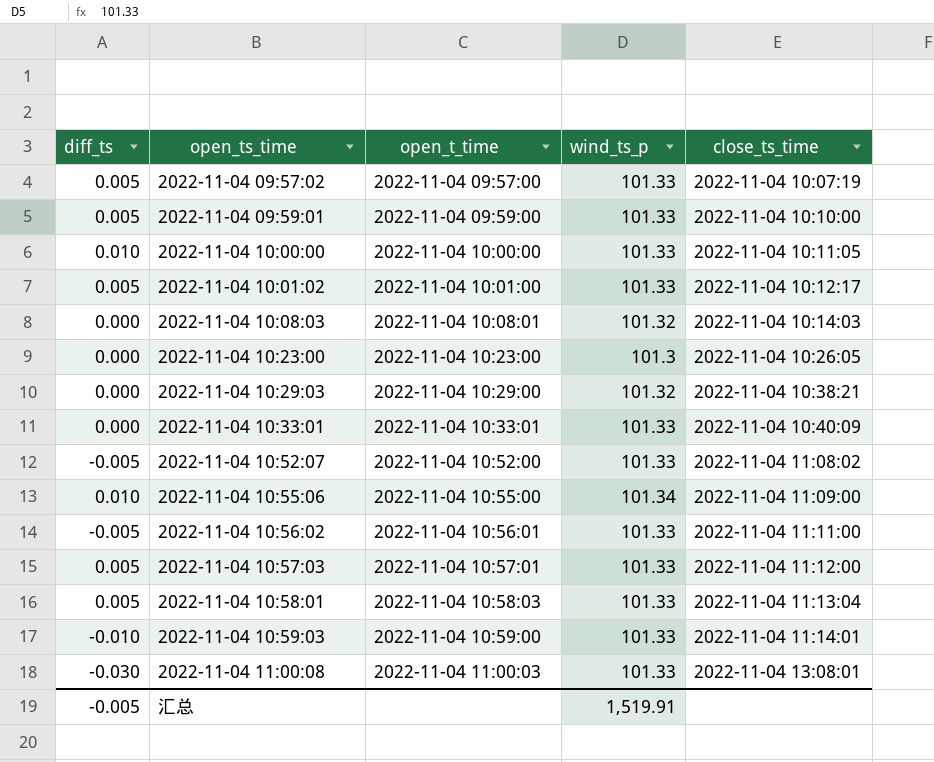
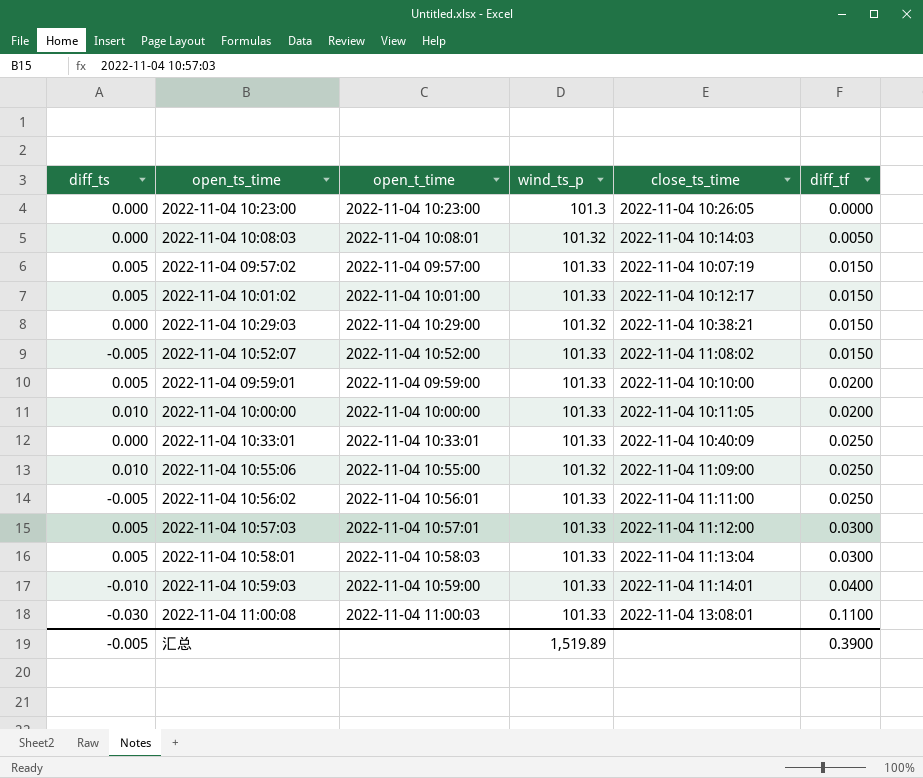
row order: open_ts_time ascending -> diff_tf ascending
column diff_tf | position: none -> 6
2022-11-04 10:55:06 | wind_ts_p: 101.34 -> 101.32
汇总 | wind_ts_p: 1,519.91 -> 1,519.89

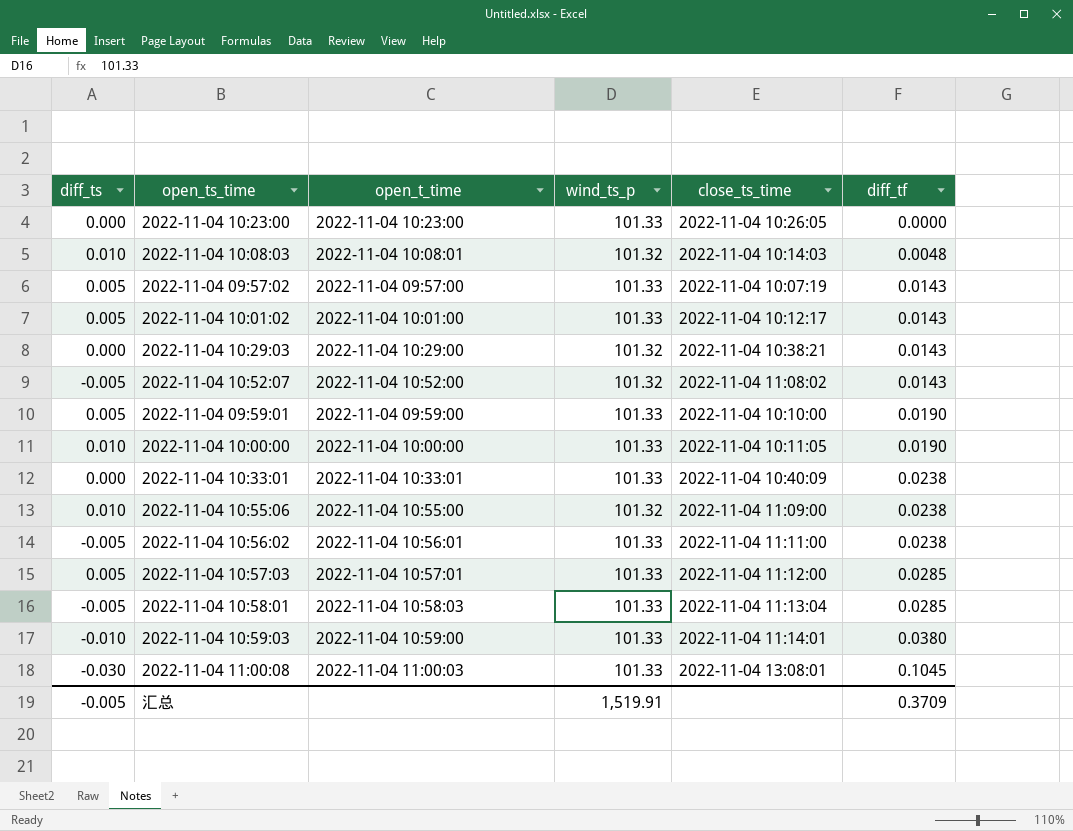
2022-11-04 10:23:00 | wind_ts_p: 101.3 -> 101.33
2022-11-04 10:08:03 | diff_ts: 0.000 -> 0.010
2022-11-04 10:08:03 | diff_tf: 0.0050 -> 0.0048
2022-11-04 09:57:02 | diff_tf: 0.0150 -> 0.0143
2022-11-04 10:01:02 | diff_tf: 0.0150 -> 0.0143
2022-11-04 10:29:03 | diff_tf: 0.0150 -> 0.0143
2022-11-04 10:52:07 | wind_ts_p: 101.33 -> 101.32
2022-11-04 10:52:07 | diff_tf: 0.0150 -> 0.0143
2022-11-04 09:59:01 | diff_tf: 0.0200 -> 0.0190
2022-11-04 10:00:00 | diff_tf: 0.0200 -> 0.0190
2022-11-04 10:33:01 | diff_tf: 0.0250 -> 0.0238
2022-11-04 10:55:06 | diff_tf: 0.0250 -> 0.0238
2022-11-04 10:56:02 | diff_tf: 0.0250 -> 0.0238
2022-11-04 10:57:03 | diff_tf: 0.0300 -> 0.0285
2022-11-04 10:58:01 | diff_ts: 0.005 -> -0.005
2022-11-04 10:58:01 | diff_tf: 0.0300 -> 0.0285
2022-11-04 10:59:03 | diff_tf: 0.0400 -> 0.0380
2022-11-04 11:00:08 | diff_tf: 0.1100 -> 0.1045
汇总 | wind_ts_p: 1,519.89 -> 1,519.91
汇总 | diff_tf: 0.3900 -> 0.3709

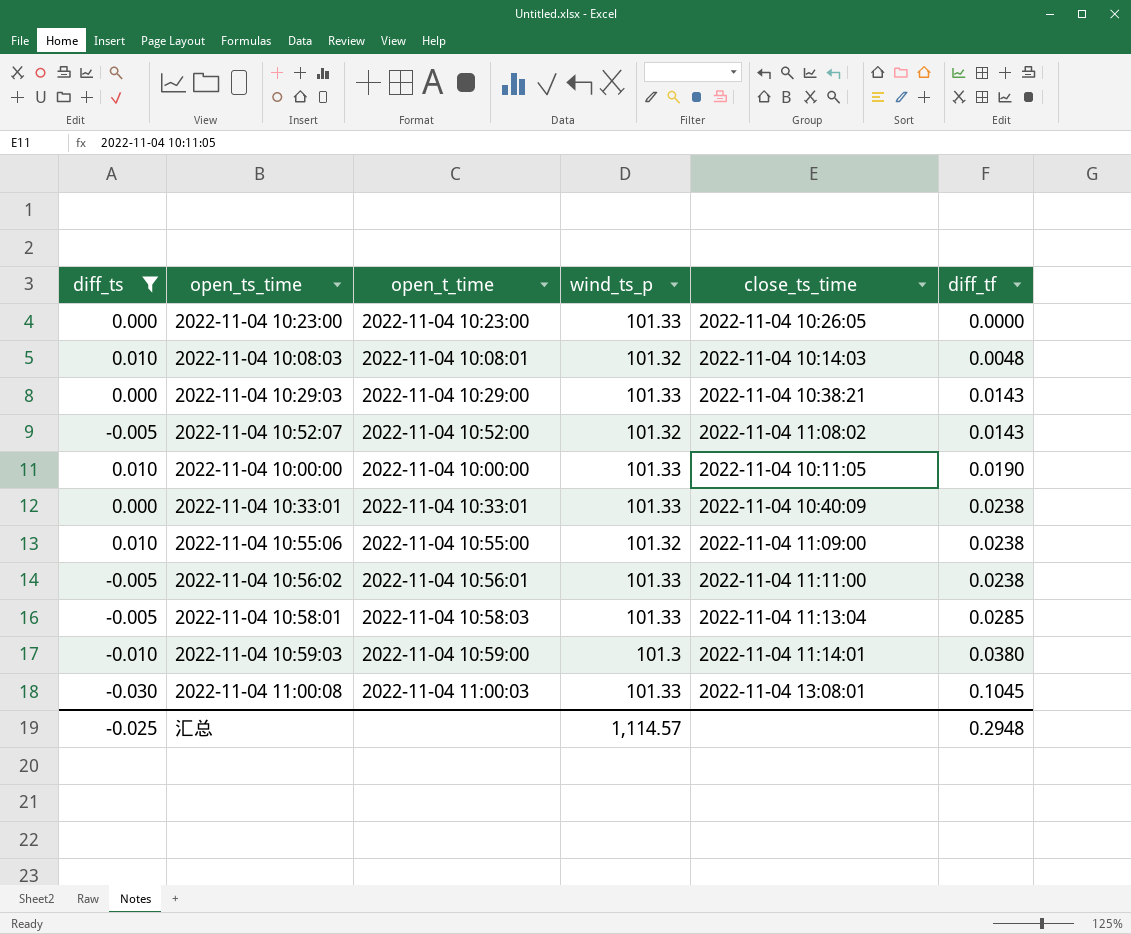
filter: none -> diff_ts != 0.005
2022-11-04 10:29:03 | wind_ts_p: 101.32 -> 101.33
2022-11-04 10:59:03 | wind_ts_p: 101.33 -> 101.3
汇总 | diff_ts: -0.005 -> -0.025
汇总 | wind_ts_p: 1,519.91 -> 1,114.57
汇总 | diff_tf: 0.3709 -> 0.2948

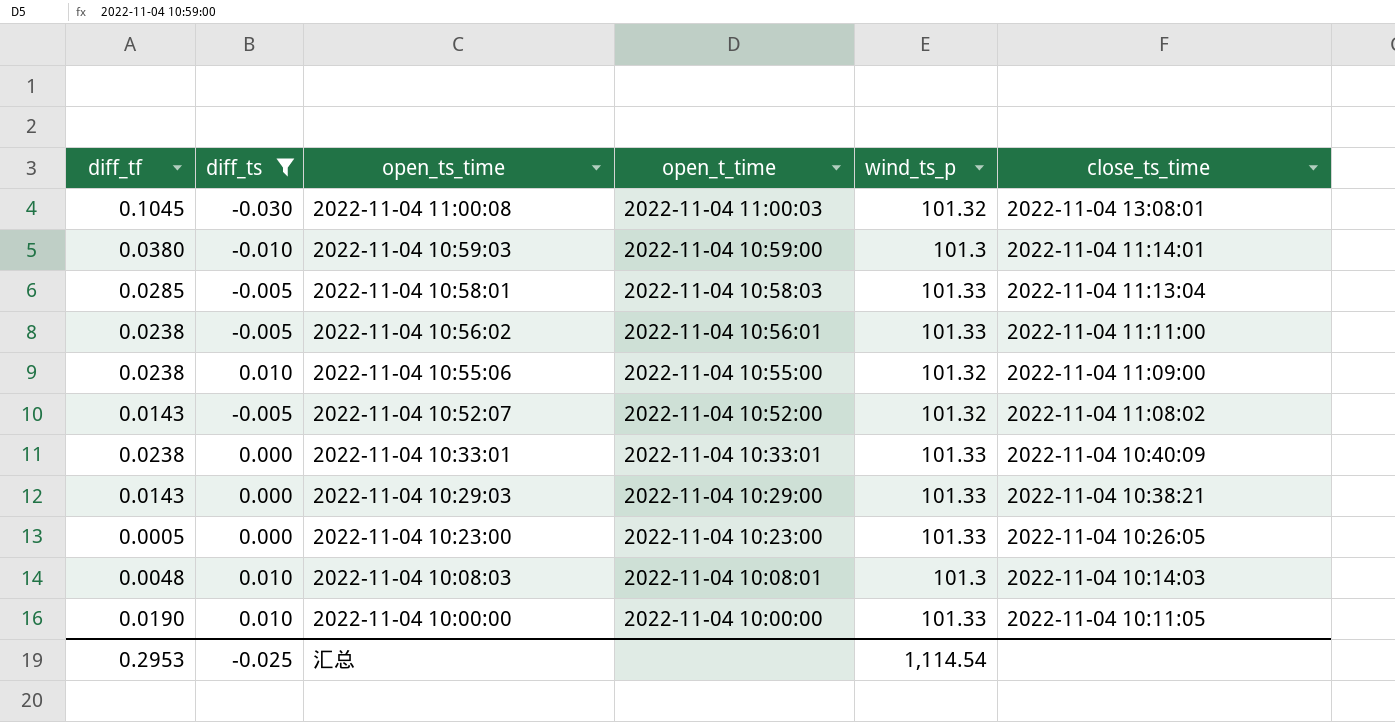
row order: diff_tf ascending -> open_ts_time descending
column diff_tf | position: 6 -> 1
2022-11-04 11:00:08 | wind_ts_p: 101.33 -> 101.32
2022-11-04 10:23:00 | diff_tf: 0.0000 -> 0.0005
2022-11-04 10:08:03 | wind_ts_p: 101.32 -> 101.3
汇总 | diff_tf: 0.2948 -> 0.2953
汇总 | wind_ts_p: 1,114.57 -> 1,114.54

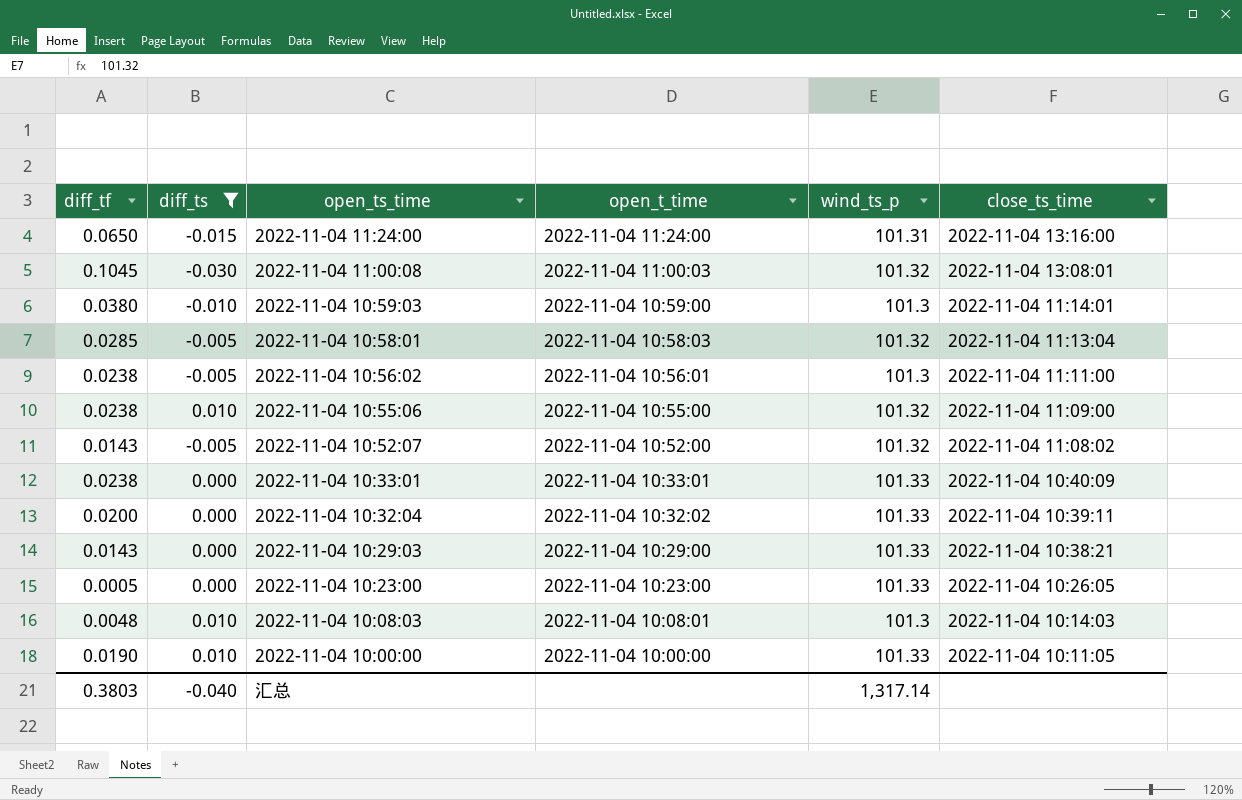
row 2022-11-04 11:24:00: none -> 0.0650 | -0.015 | 2022-11-04 11:24:00 | 101.31 | 2022-11-04 13:16:00
2022-11-04 10:58:01 | wind_ts_p: 101.33 -> 101.32
2022-11-04 10:56:02 | wind_ts_p: 101.33 -> 101.3
row 2022-11-04 10:32:04: none -> 0.0200 | 0.000 | 2022-11-04 10:32:02 | 101.33 | 2022-11-04 10:39:11
汇总 | diff_tf: 0.2953 -> 0.3803
汇总 | diff_ts: -0.025 -> -0.040
汇总 | wind_ts_p: 1,114.54 -> 1,317.14

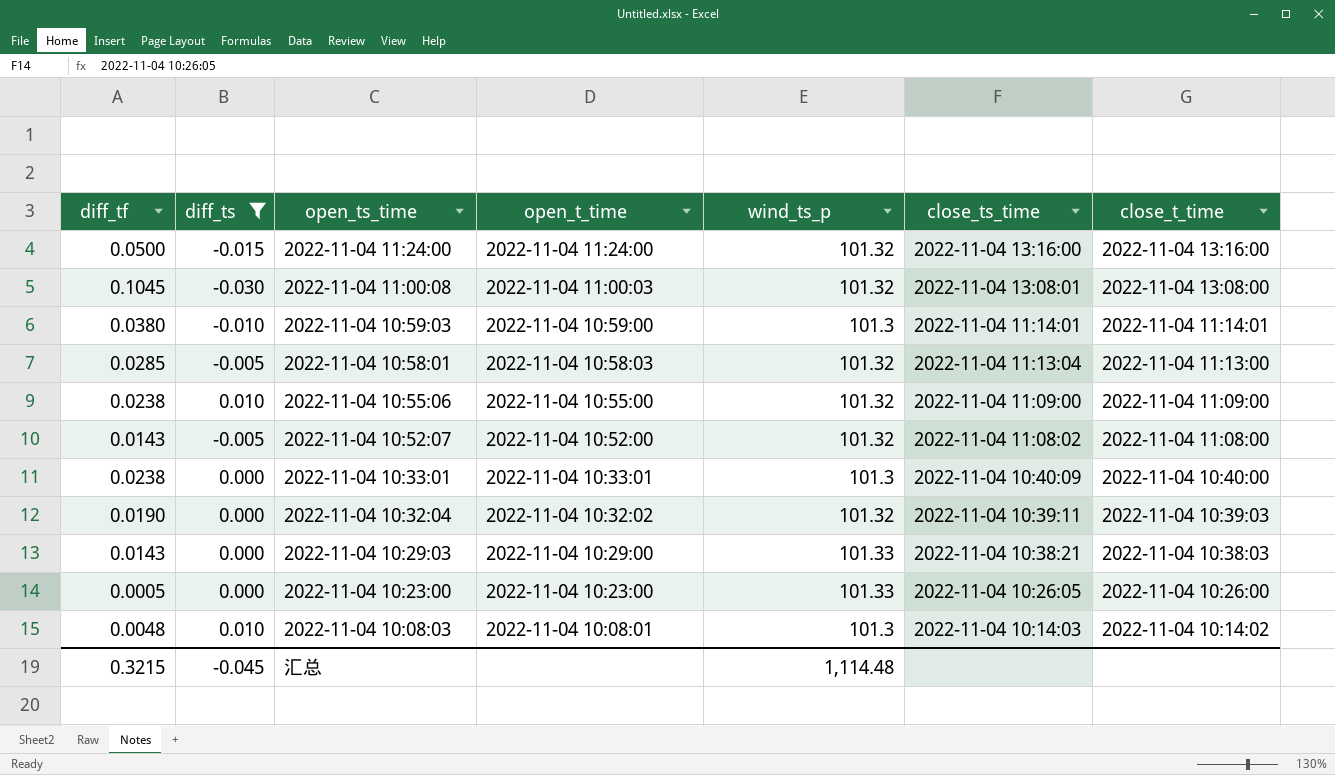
column close_t_time | position: none -> 7
row 2022-11-04 10:56:02: 0.0238 | -0.005 | 2022-11-04 10:56:01 | 101.3 | 2022-11-04 11:11:00 -> none
row 2022-11-04 10:00:00: 0.0190 | 0.010 | 2022-11-04 10:00:00 | 101.33 | 2022-11-04 10:11:05 -> none
2022-11-04 11:24:00 | diff_tf: 0.0650 -> 0.0500
2022-11-04 11:24:00 | wind_ts_p: 101.31 -> 101.32
2022-11-04 10:33:01 | wind_ts_p: 101.33 -> 101.3
2022-11-04 10:32:04 | diff_tf: 0.0200 -> 0.0190
2022-11-04 10:32:04 | wind_ts_p: 101.33 -> 101.32
汇总 | diff_tf: 0.3803 -> 0.3215
汇总 | diff_ts: -0.040 -> -0.045
汇总 | wind_ts_p: 1,317.14 -> 1,114.48

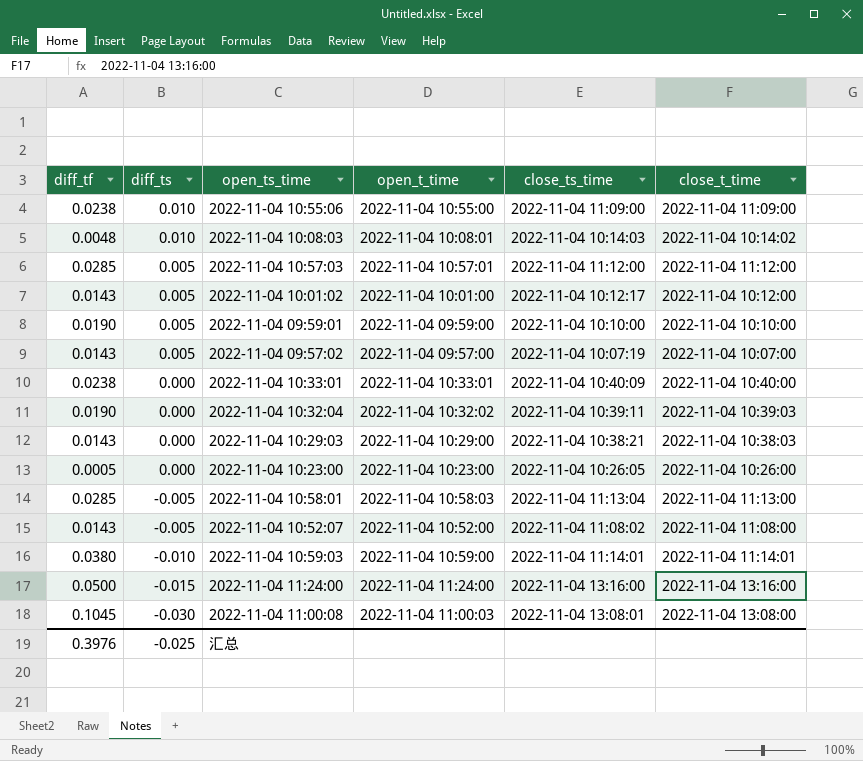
filter: diff_ts != 0.005 -> none
row order: open_ts_time descending -> diff_ts descending
column wind_ts_p | position: 5 -> none
汇总 | diff_tf: 0.3215 -> 0.3976
汇总 | diff_ts: -0.045 -> -0.025

